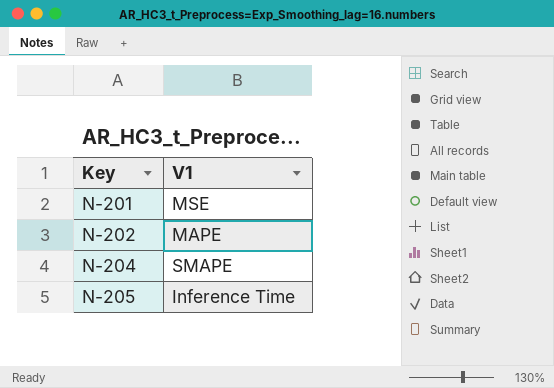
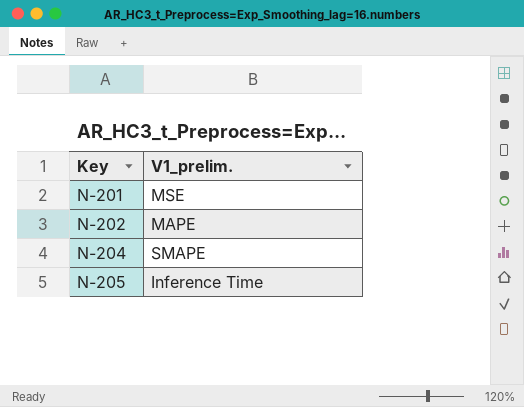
column name: V1 -> V1_prelim.

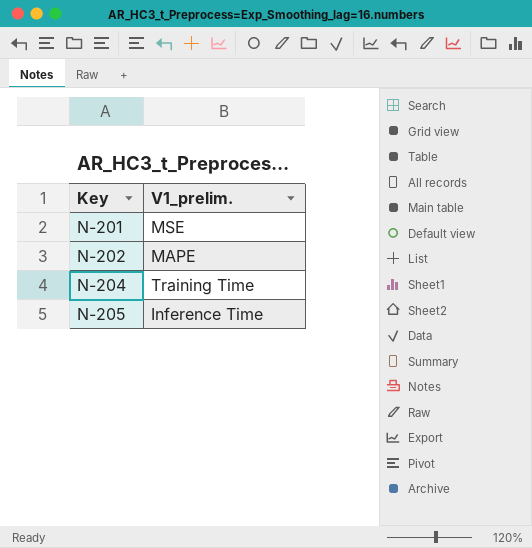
N-204 | V1_prelim.: SMAPE -> Training Time

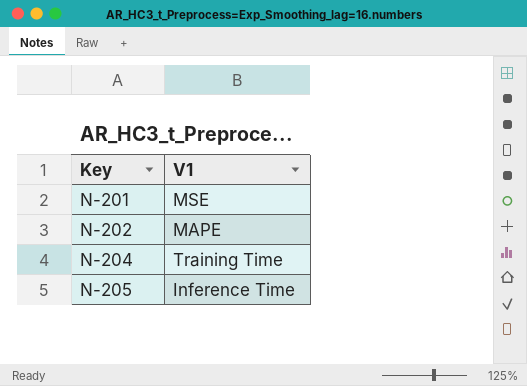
column name: V1_prelim. -> V1

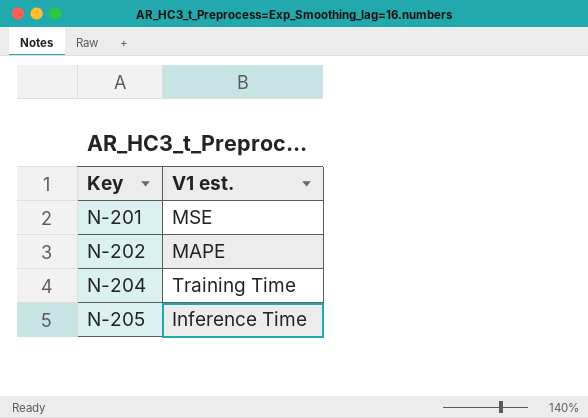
column name: V1 -> V1 est.

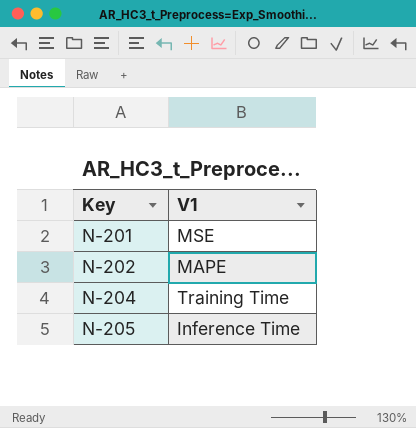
column name: V1 est. -> V1

